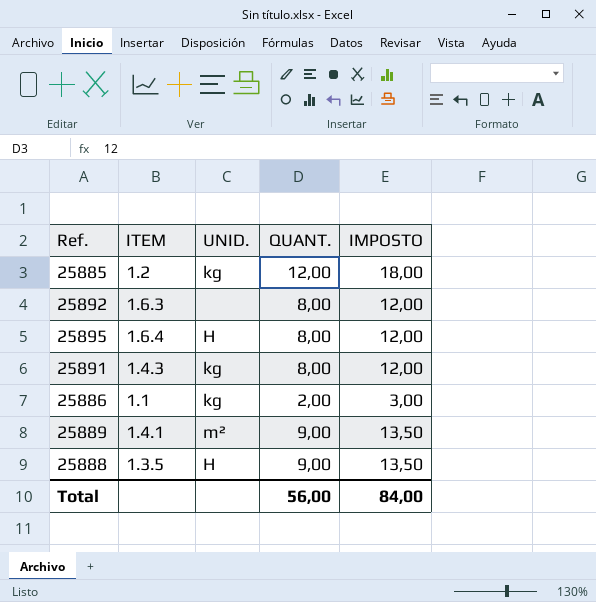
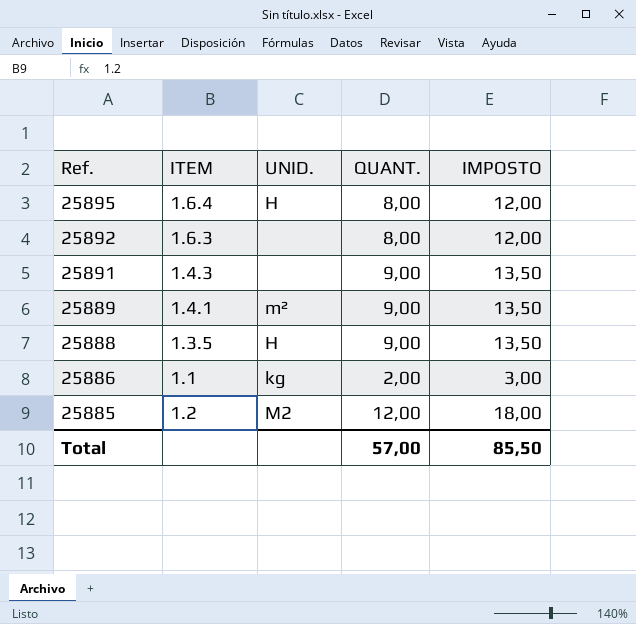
row order: none -> Ref. descending
25891 | UNID.: kg -> none
25891 | QUANT.: 8,00 -> 9,00
25891 | IMPOSTO: 12,00 -> 13,50
25885 | UNID.: kg -> M2
Total | QUANT.: 56,00 -> 57,00
Total | IMPOSTO: 84,00 -> 85,50

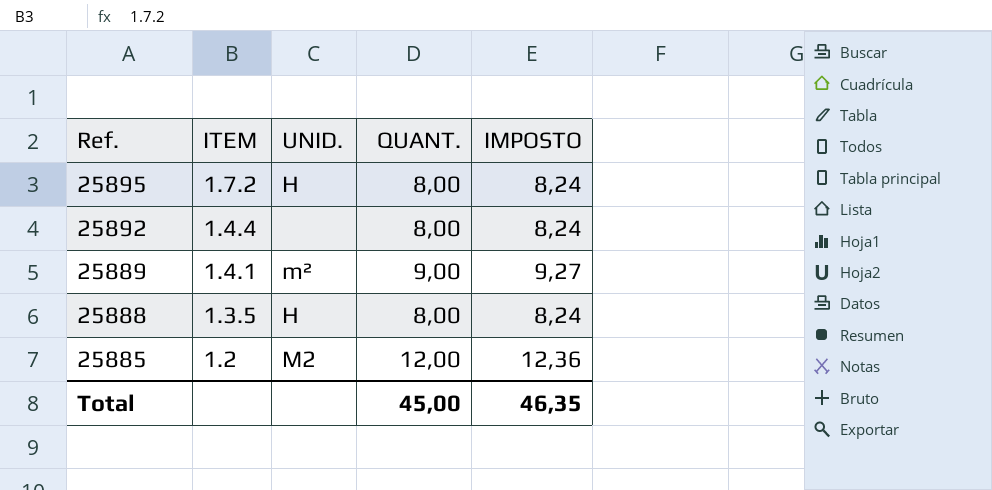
column IMPOSTO | formula: [QUANT.] * 1,5 -> [QUANT.] * 1,03
row 25891: 1.4.3 | none | 9,00 | 13,50 -> none
row 25886: 1.1 | kg | 2,00 | 3,00 -> none
25895 | ITEM: 1.6.4 -> 1.7.2
25892 | ITEM: 1.6.3 -> 1.4.4
25888 | QUANT.: 9,00 -> 8,00
Total | QUANT.: 57,00 -> 45,00
Total | IMPOSTO: 85,50 -> 46,35

